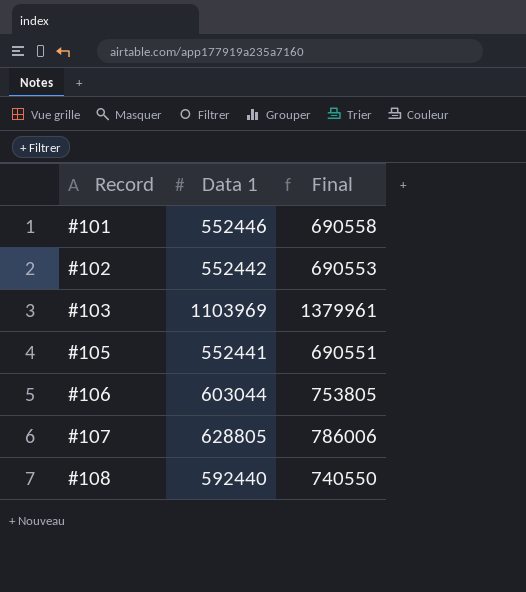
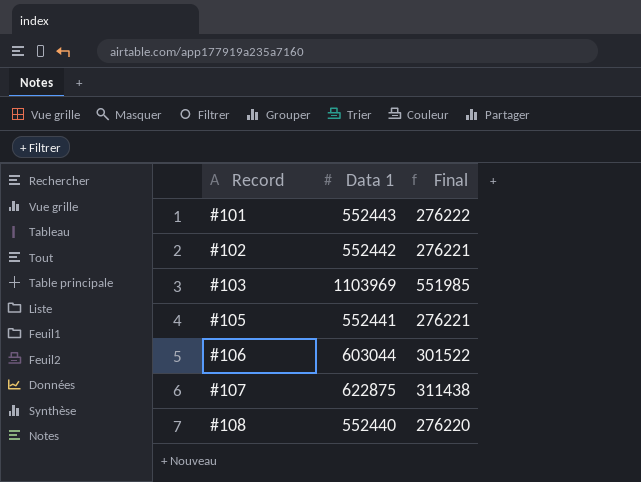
column Final | formula: [Data 1] * 1.25 -> [Data 1] * 0.5
#101 | Data 1: 552446 -> 552443
#107 | Data 1: 628805 -> 622875
#108 | Data 1: 592440 -> 552440

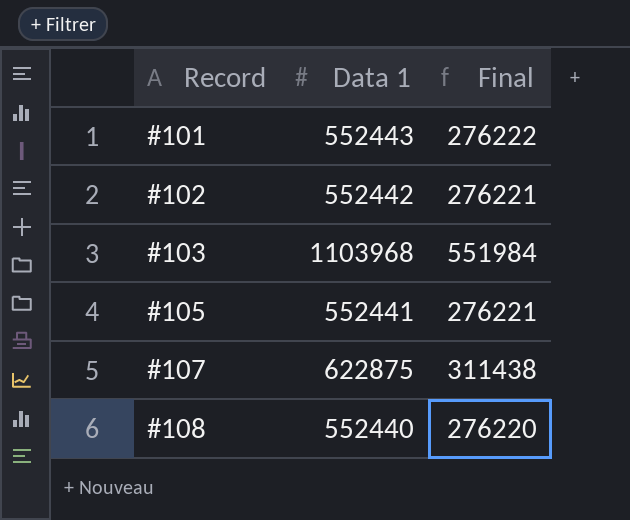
row #106: 603044 | 301522 -> none
#103 | Data 1: 1103969 -> 1103968
#103 | Final: 551985 -> 551984

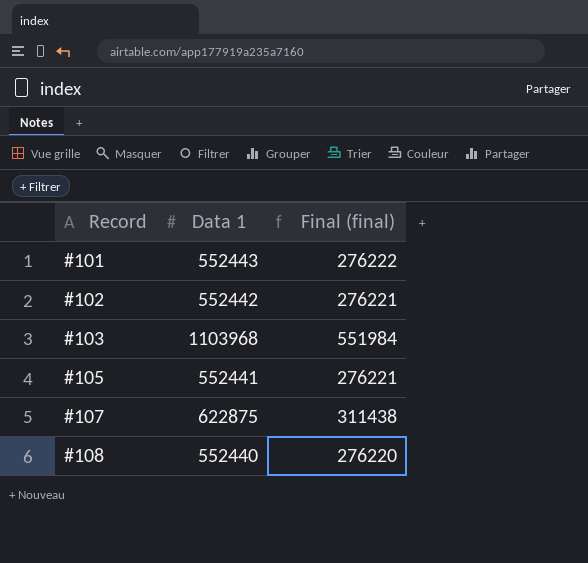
column name: Final -> Final (final)

